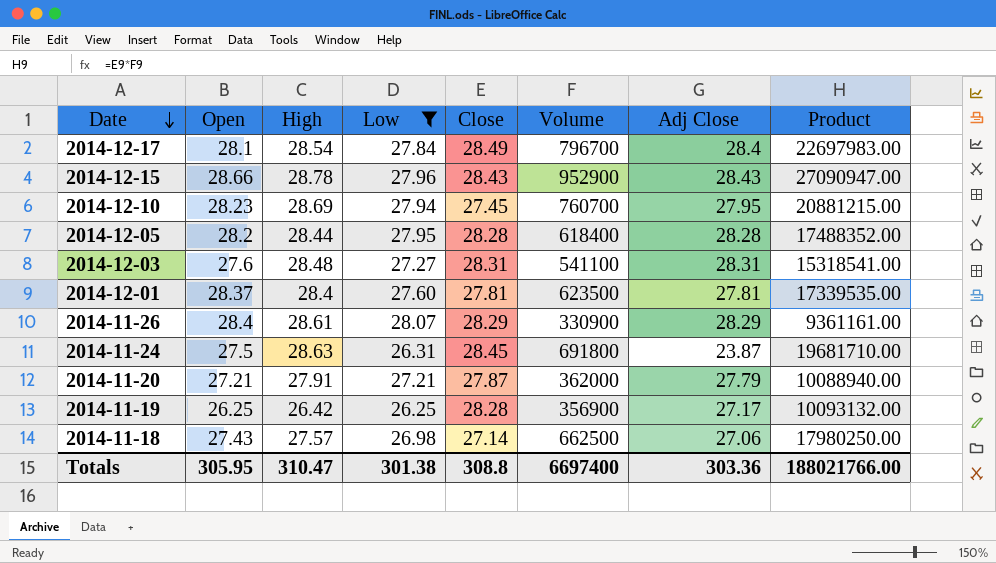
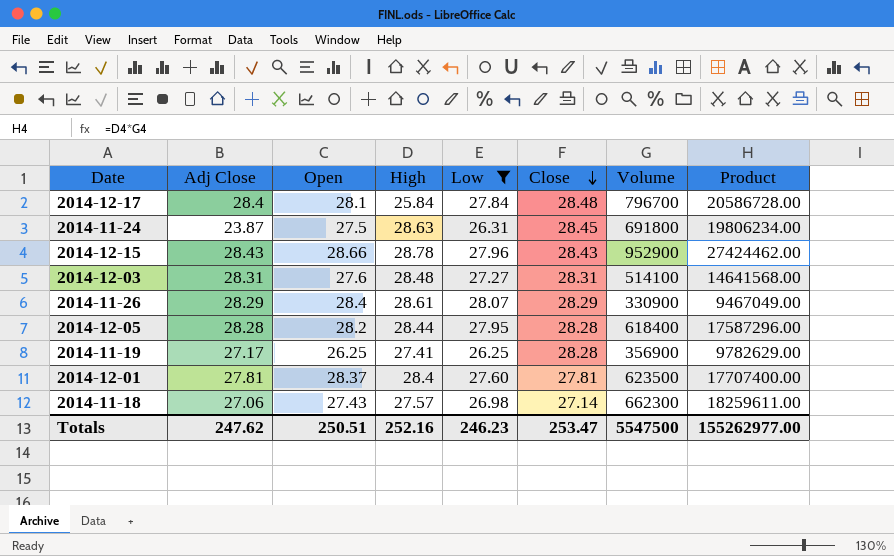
row order: Date descending -> Close descending
column Adj Close | position: 7 -> 2
column Product | formula: [Close] * [Volume] -> [High] * [Volume]
row 2014-12-10: 28.23 | 28.69 | 27.94 | 27.45 | 760700 | 27.95 | 20881215.00 -> none
row 2014-11-20: 27.21 | 27.91 | 27.21 | 27.87 | 362000 | 27.79 | 10088940.00 -> none
2014-12-17 | High: 28.54 -> 25.84
2014-12-17 | Close: 28.49 -> 28.48
2014-12-03 | Volume: 541100 -> 514100
2014-11-19 | High: 26.42 -> 27.41
2014-11-18 | Volume: 662500 -> 662300
Totals | Adj Close: 303.36 -> 247.62
Totals | Open: 305.95 -> 250.51
Totals | High: 310.47 -> 252.16
Totals | Low: 301.38 -> 246.23
Totals | Close: 308.8 -> 253.47
Totals | Volume: 6697400 -> 5547500
Totals | Product: 188021766.00 -> 155262977.00

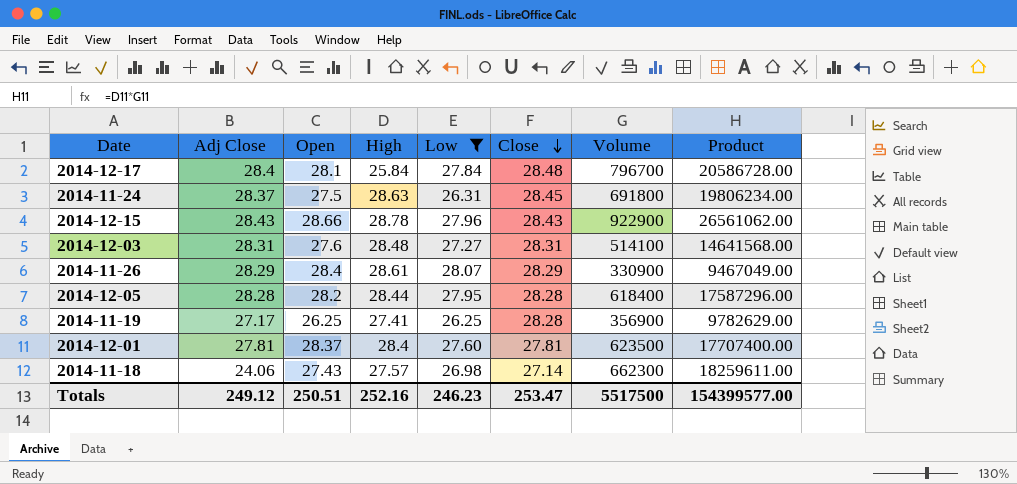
2014-11-24 | Adj Close: 23.87 -> 28.37
2014-12-15 | Volume: 952900 -> 922900
2014-12-15 | Product: 27424462.00 -> 26561062.00
2014-11-18 | Adj Close: 27.06 -> 24.06
Totals | Adj Close: 247.62 -> 249.12
Totals | Volume: 5547500 -> 5517500
Totals | Product: 155262977.00 -> 154399577.00

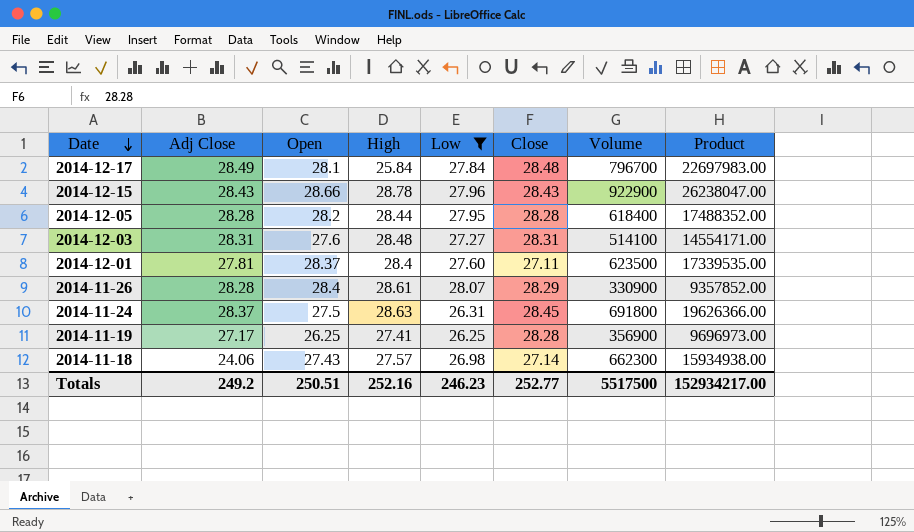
row order: Close descending -> Date descending
column Product | formula: [High] * [Volume] -> [Adj Close] * [Volume]
2014-12-17 | Adj Close: 28.4 -> 28.49
2014-12-01 | Close: 27.81 -> 27.11
2014-11-26 | Adj Close: 28.29 -> 28.28
Totals | Adj Close: 249.12 -> 249.2
Totals | Close: 253.47 -> 252.77
Totals | Product: 154399577.00 -> 152934217.00

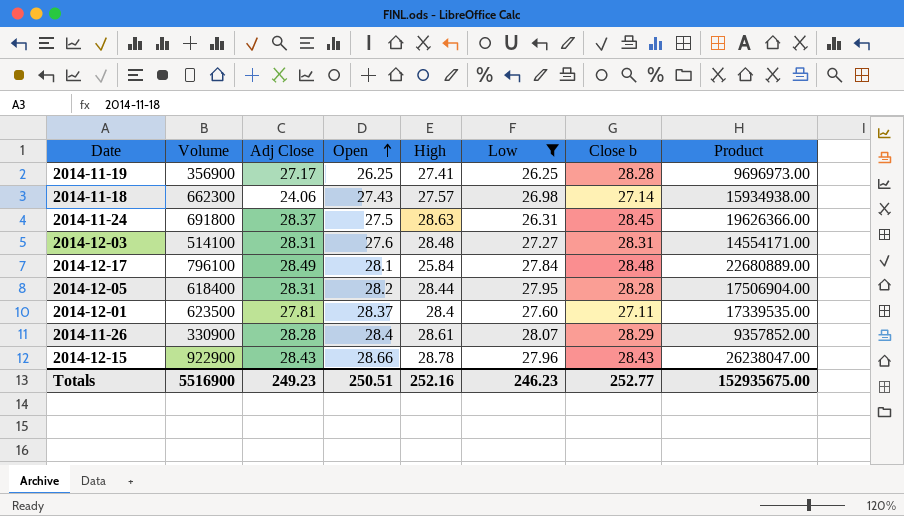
row order: Date descending -> Open ascending
column Volume | position: 7 -> 2
column name: Close -> Close b
2014-12-17 | Volume: 796700 -> 796100
2014-12-17 | Product: 22697983.00 -> 22680889.00
2014-12-05 | Adj Close: 28.28 -> 28.31
2014-12-05 | Product: 17488352.00 -> 17506904.00
Totals | Volume: 5517500 -> 5516900
Totals | Adj Close: 249.2 -> 249.23
Totals | Product: 152934217.00 -> 152935675.00

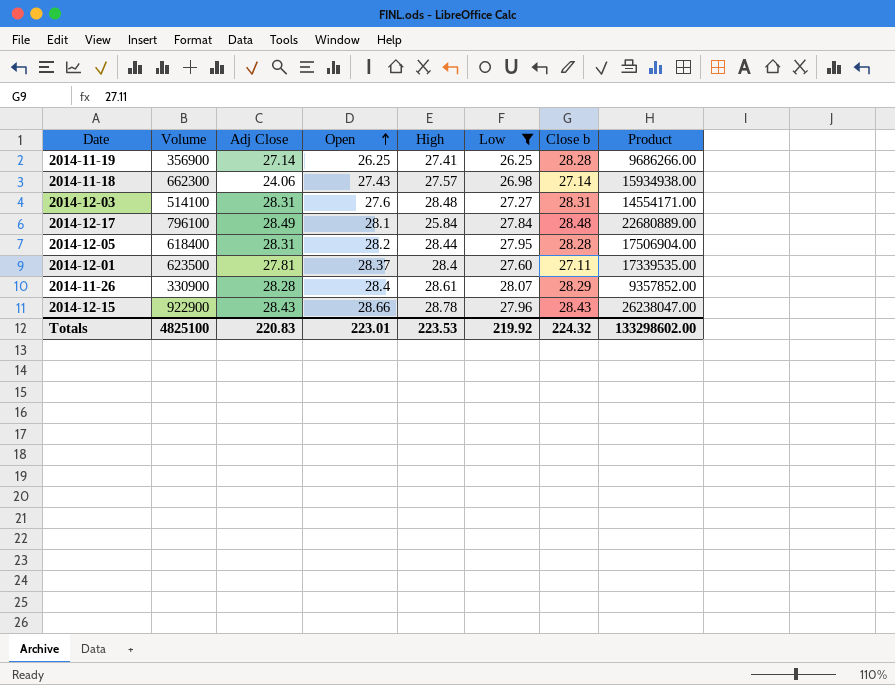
row 2014-11-24: 691800 | 28.37 | 27.5 | 28.63 | 26.31 | 28.45 | 19626366.00 -> none
2014-11-19 | Adj Close: 27.17 -> 27.14
2014-11-19 | Product: 9696973.00 -> 9686266.00
Totals | Volume: 5516900 -> 4825100
Totals | Adj Close: 249.23 -> 220.83
Totals | Open: 250.51 -> 223.01
Totals | High: 252.16 -> 223.53
Totals | Low: 246.23 -> 219.92
Totals | Close b: 252.77 -> 224.32
Totals | Product: 152935675.00 -> 133298602.00

